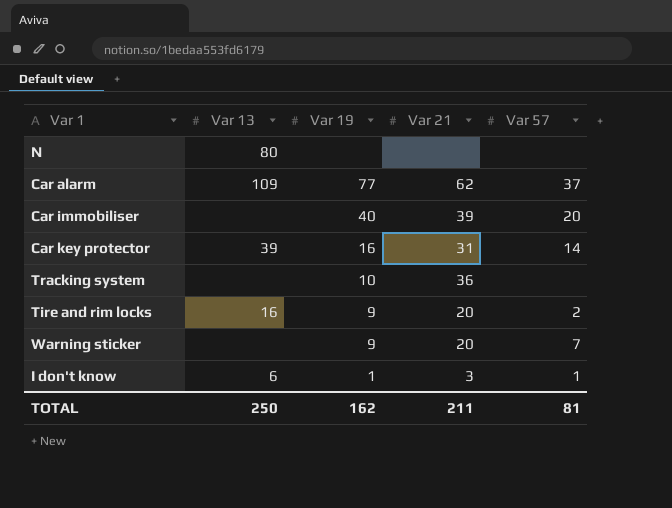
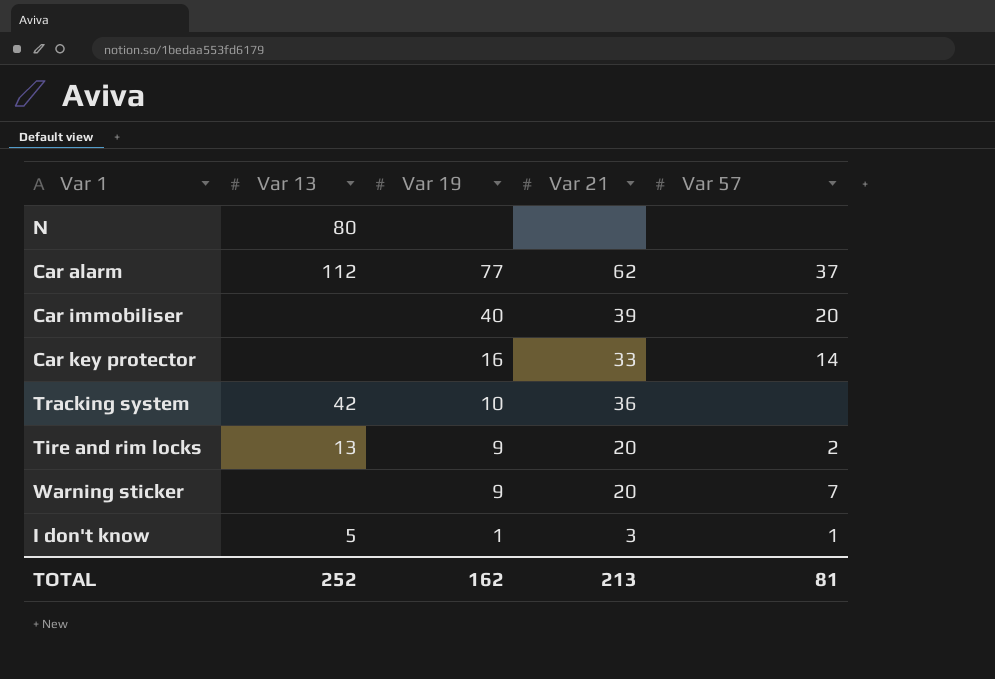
Car alarm | Var 13: 109 -> 112
Car key protector | Var 13: 39 -> none
Car key protector | Var 21: 31 -> 33
Tracking system | Var 13: none -> 42
Tire and rim locks | Var 13: 16 -> 13
I don't know | Var 13: 6 -> 5
TOTAL | Var 13: 250 -> 252
TOTAL | Var 21: 211 -> 213

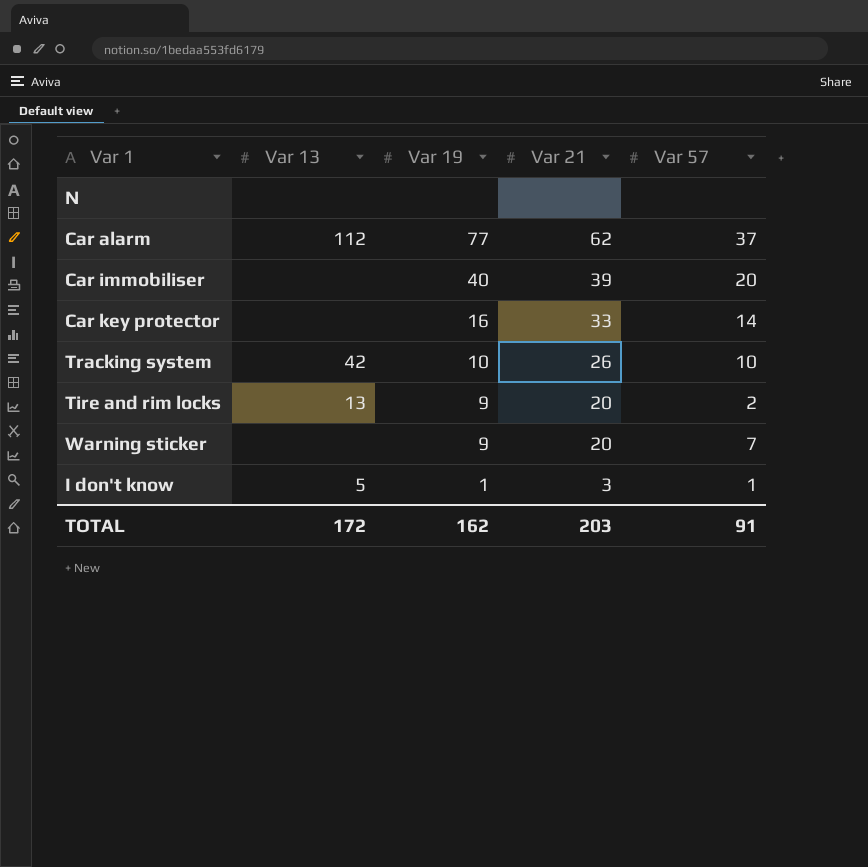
N | Var 13: 80 -> none
Tracking system | Var 21: 36 -> 26
Tracking system | Var 57: none -> 10
TOTAL | Var 13: 252 -> 172
TOTAL | Var 21: 213 -> 203
TOTAL | Var 57: 81 -> 91

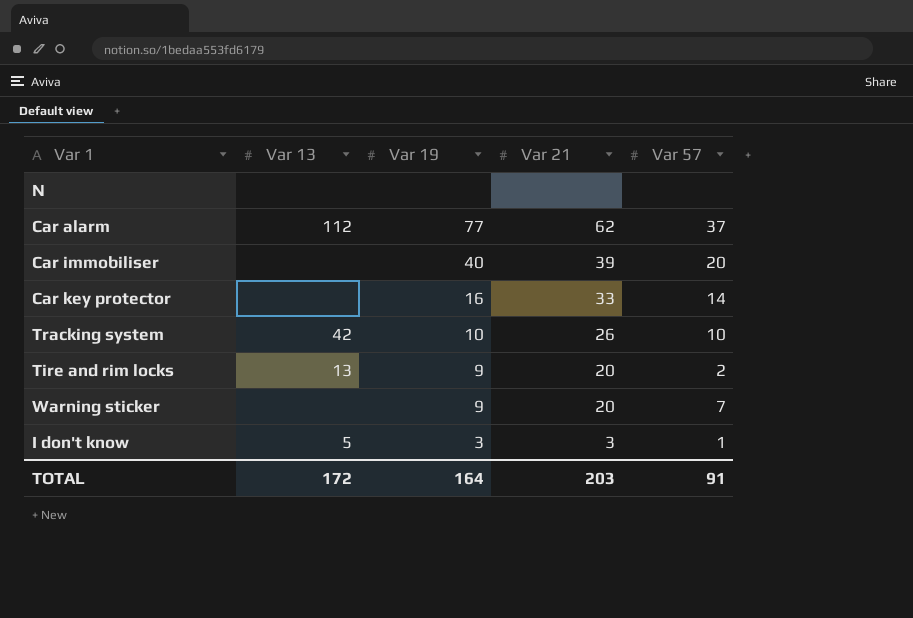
I don't know | Var 19: 1 -> 3
TOTAL | Var 19: 162 -> 164

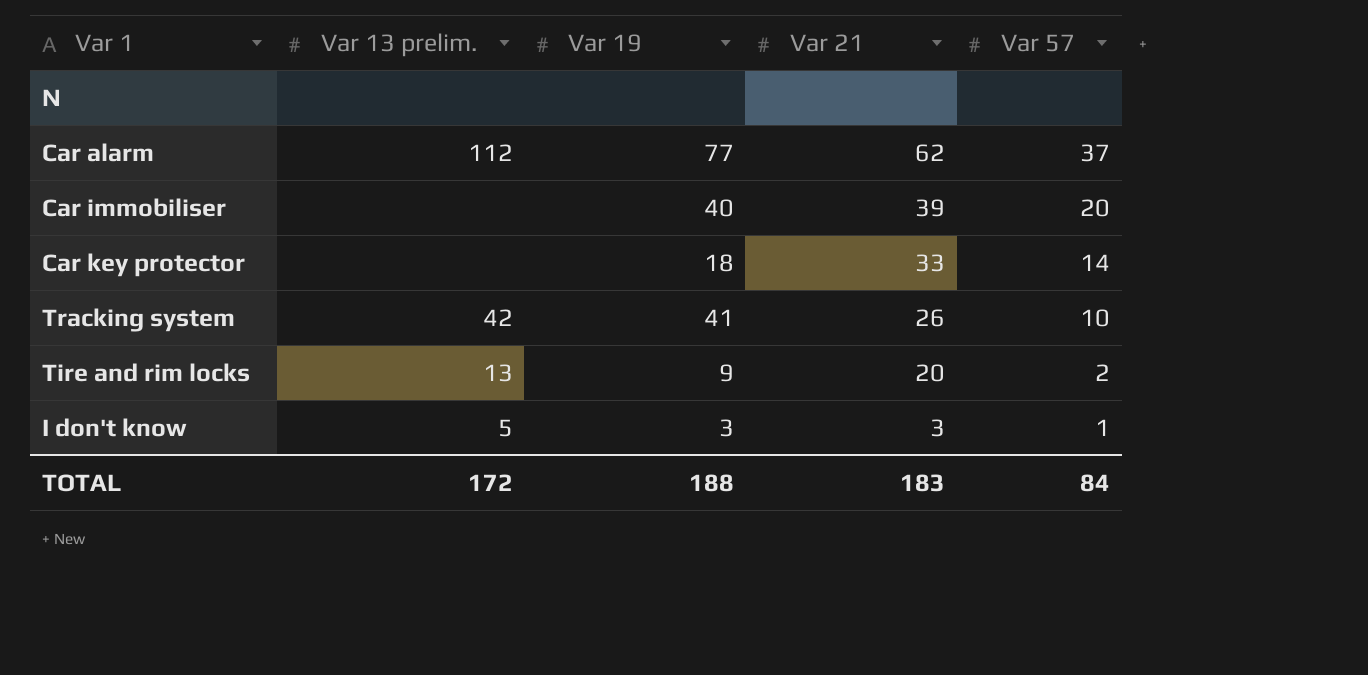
column name: Var 13 -> Var 13 prelim.
row Warning sticker: none | 9 | 20 | 7 -> none
Car key protector | Var 19: 16 -> 18
Tracking system | Var 19: 10 -> 41
TOTAL | Var 19: 164 -> 188
TOTAL | Var 21: 203 -> 183
TOTAL | Var 57: 91 -> 84

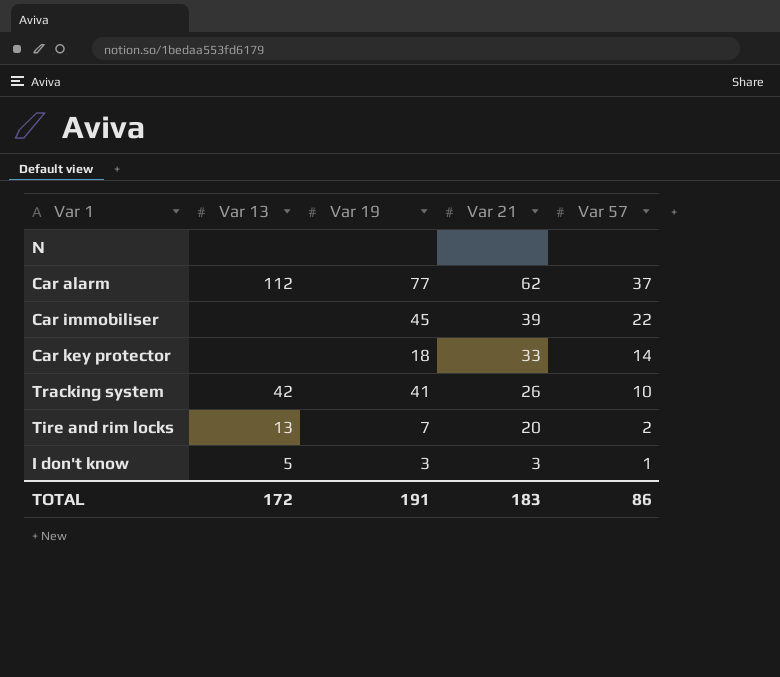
column name: Var 13 prelim. -> Var 13
Car immobiliser | Var 19: 40 -> 45
Car immobiliser | Var 57: 20 -> 22
Tire and rim locks | Var 19: 9 -> 7
TOTAL | Var 19: 188 -> 191
TOTAL | Var 57: 84 -> 86

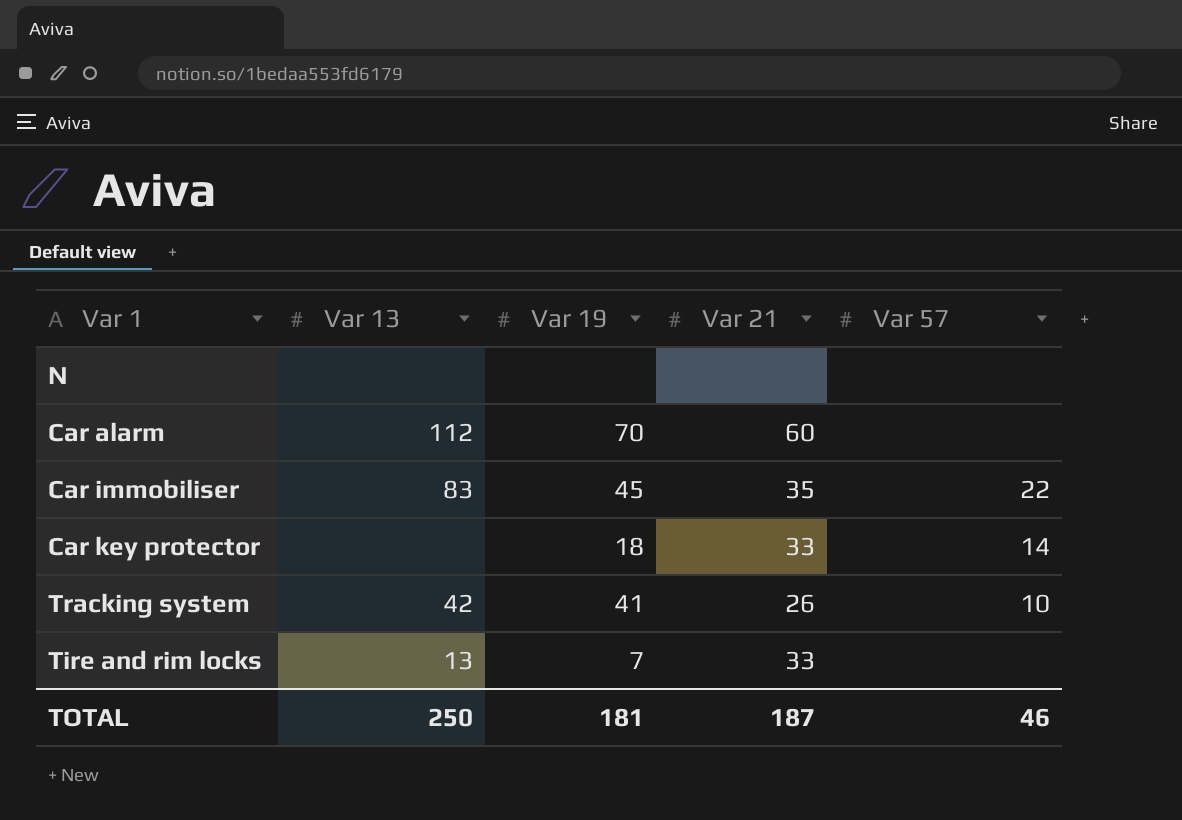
row I don't know: 5 | 3 | 3 | 1 -> none
Car alarm | Var 19: 77 -> 70
Car alarm | Var 21: 62 -> 60
Car alarm | Var 57: 37 -> none
Car immobiliser | Var 13: none -> 83
Car immobiliser | Var 21: 39 -> 35
Tire and rim locks | Var 21: 20 -> 33
Tire and rim locks | Var 57: 2 -> none
TOTAL | Var 13: 172 -> 250
TOTAL | Var 19: 191 -> 181
TOTAL | Var 21: 183 -> 187
TOTAL | Var 57: 86 -> 46

